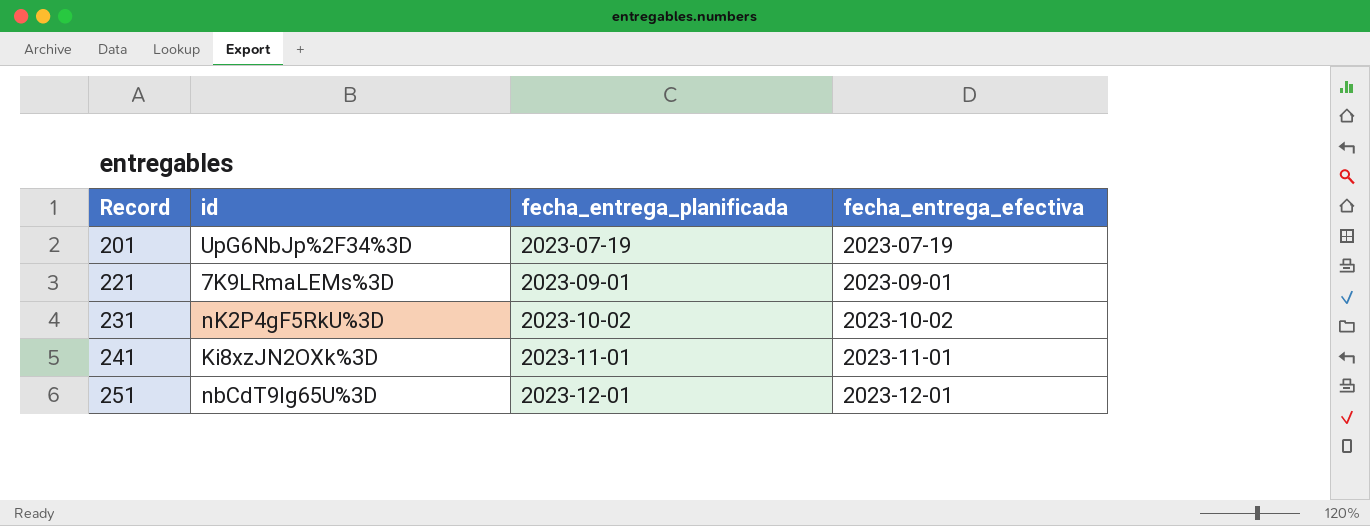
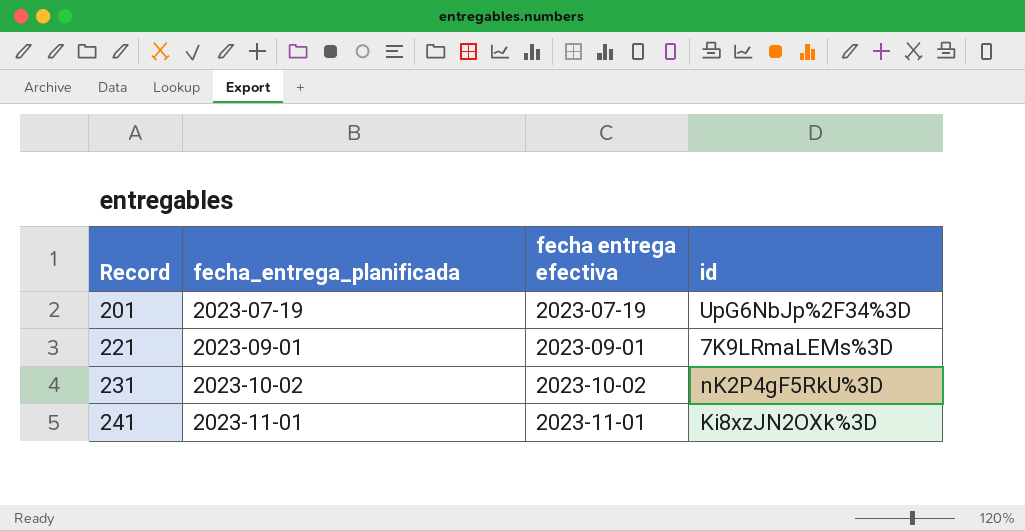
column name: fecha_entrega_efectiva -> fecha entrega efectiva
column id | position: 2 -> 4
row 251: nbCdT9lg65U%3D | 2023-12-01 | 2023-12-01 -> none

